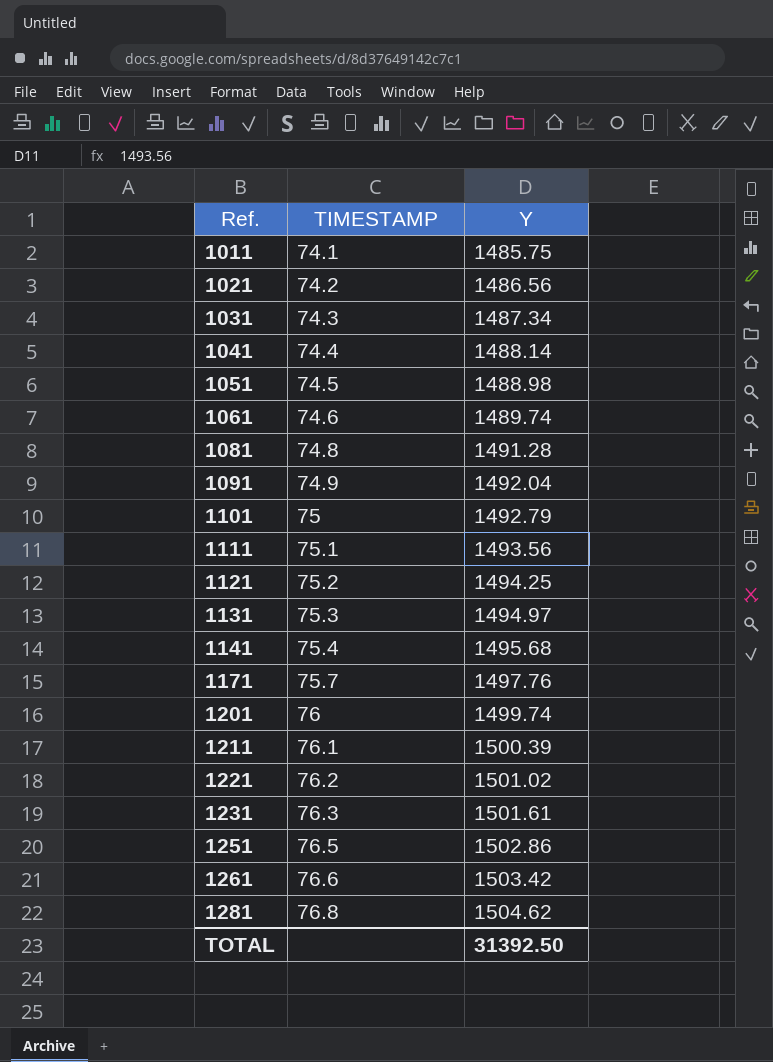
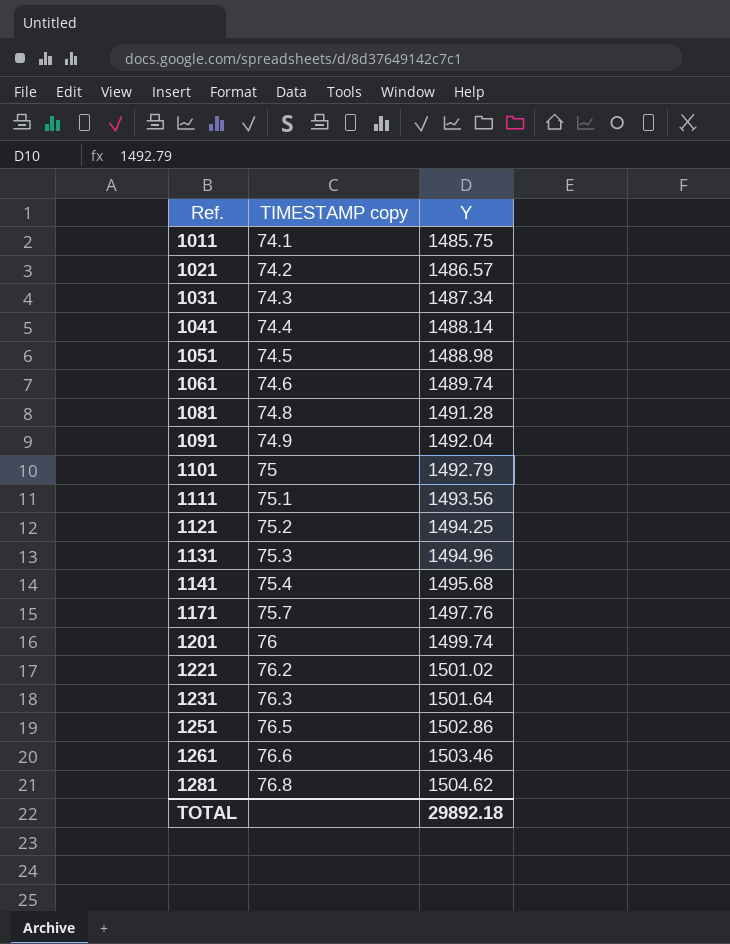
column name: TIMESTAMP -> TIMESTAMP copy
row 1211: 76.1 | 1500.39 -> none
1021 | Y: 1486.56 -> 1486.57
1131 | Y: 1494.97 -> 1494.96
1231 | Y: 1501.61 -> 1501.64
1261 | Y: 1503.42 -> 1503.46
TOTAL | Y: 31392.50 -> 29892.18

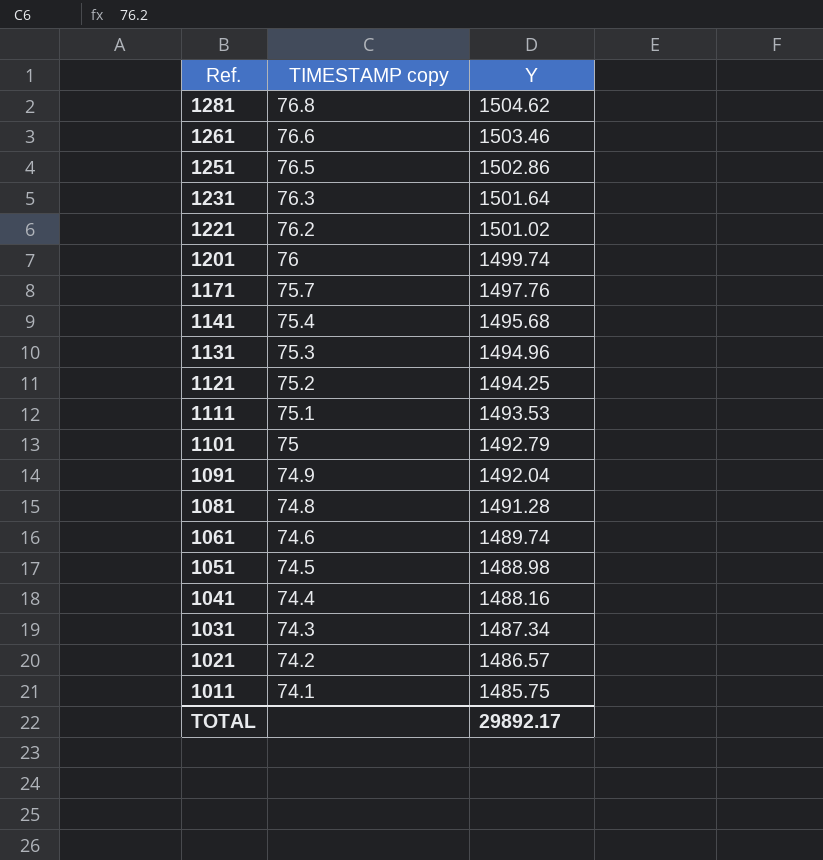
row order: Ref. ascending -> Ref. descending
1111 | Y: 1493.56 -> 1493.53
1041 | Y: 1488.14 -> 1488.16
TOTAL | Y: 29892.18 -> 29892.17

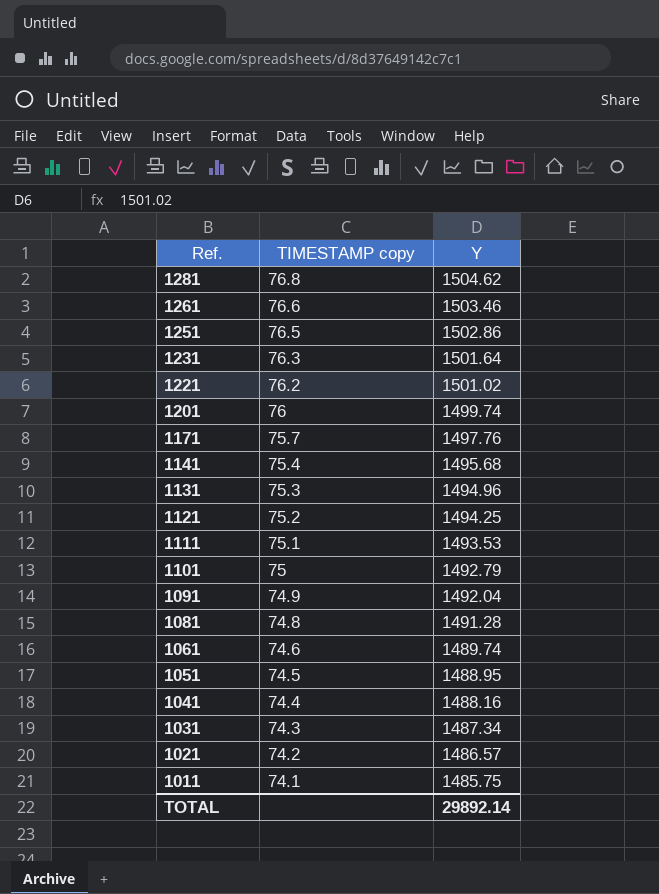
1051 | Y: 1488.98 -> 1488.95
TOTAL | Y: 29892.17 -> 29892.14

